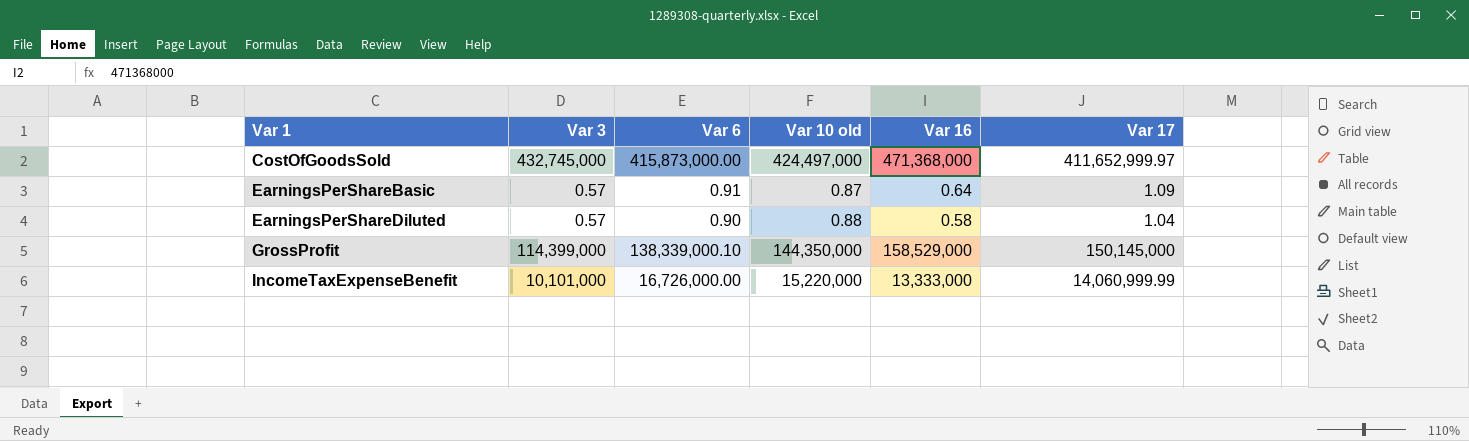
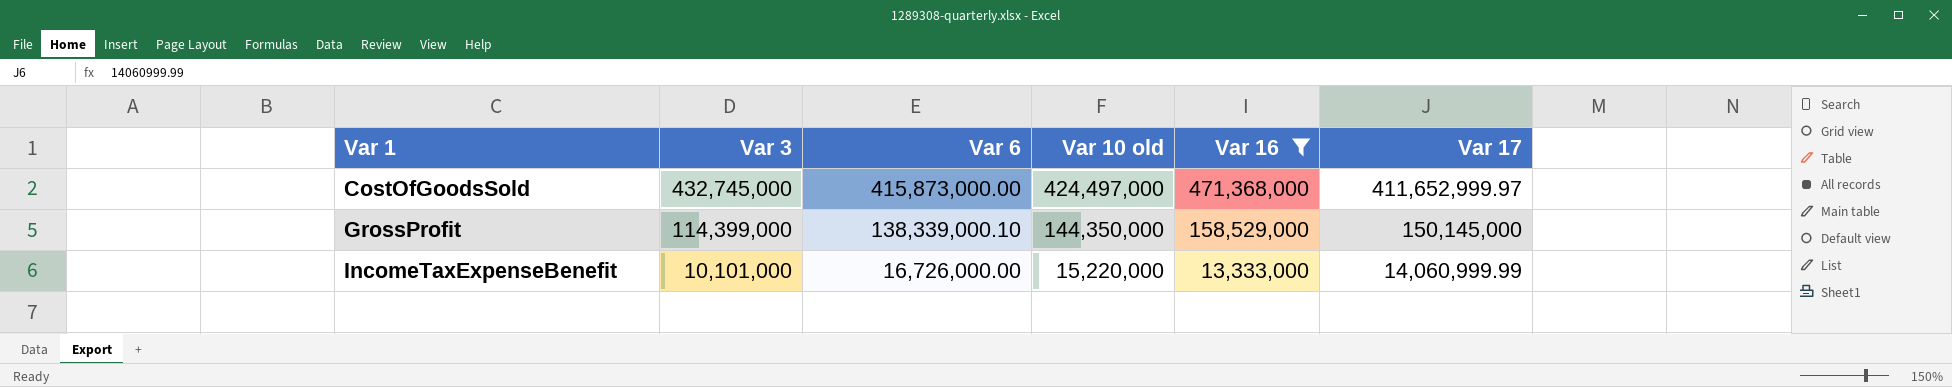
filter: none -> Var 16 >= 13,333,000

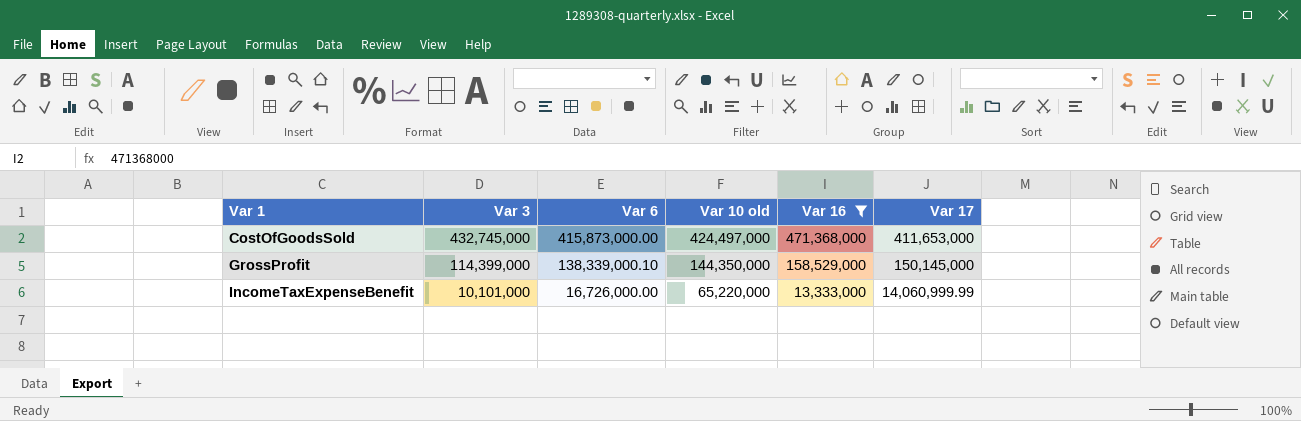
CostOfGoodsSold | Var 17: 411,652,999.97 -> 411,653,000
IncomeTaxExpenseBenefit | Var 10 old: 15,220,000 -> 65,220,000

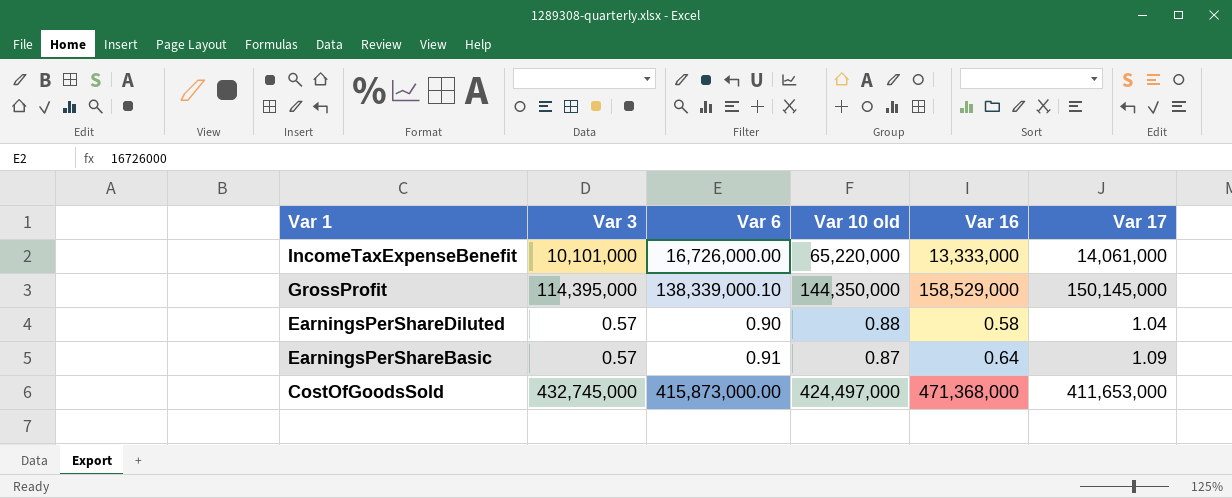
filter: Var 16 >= 13,333,000 -> none
row order: Var 1 ascending -> Var 1 descending
IncomeTaxExpenseBenefit | Var 17: 14,060,999.99 -> 14,061,000
GrossProfit | Var 3: 114,399,000 -> 114,395,000

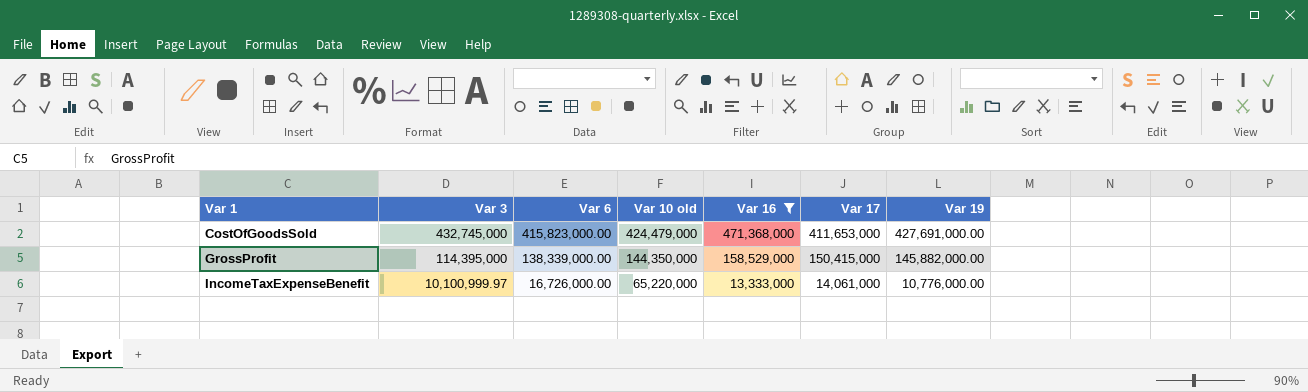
filter: none -> Var 16 >= 13,333,000
row order: Var 1 descending -> Var 1 ascending
column Var 19 | position: none -> 7
CostOfGoodsSold | Var 6: 415,873,000.00 -> 415,823,000.00
CostOfGoodsSold | Var 10 old: 424,497,000 -> 424,479,000
GrossProfit | Var 6: 138,339,000.10 -> 138,339,000.00
GrossProfit | Var 17: 150,145,000 -> 150,415,000
IncomeTaxExpenseBenefit | Var 3: 10,101,000 -> 10,100,999.97

